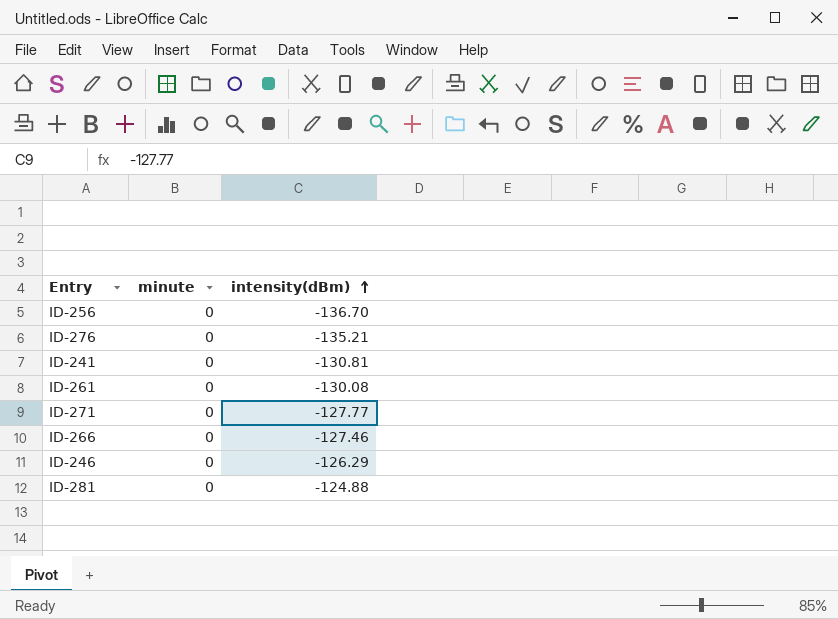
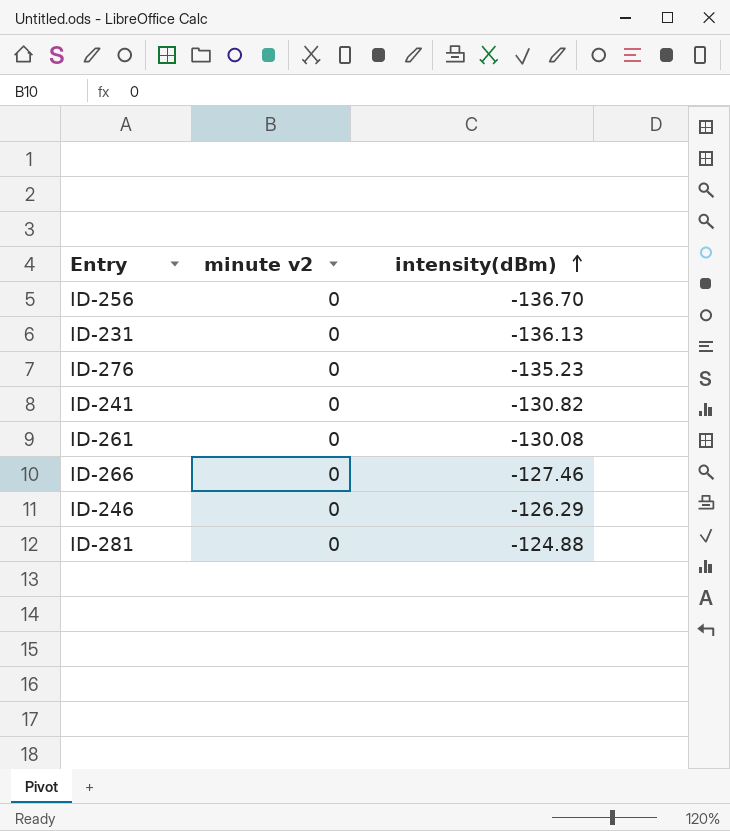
column name: minute -> minute v2
row ID-271: 0 | -127.77 -> none
row ID-231: none -> 0 | -136.13
ID-276 | intensity(dBm): -135.21 -> -135.23
ID-241 | intensity(dBm): -130.81 -> -130.82

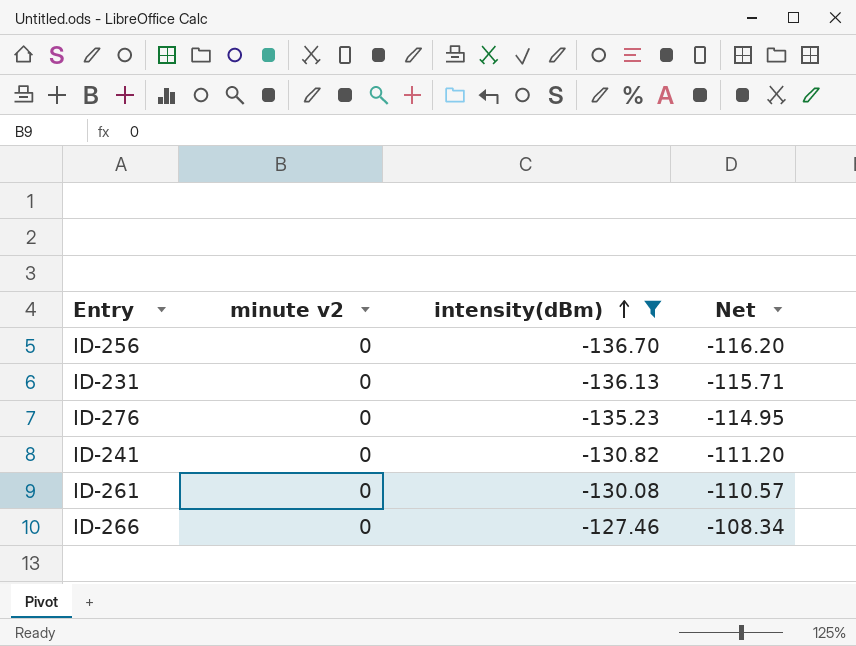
filter: none -> intensity(dBm) <= -127.46
column Net | formula: none -> [intensity(dBm)] * 0.85

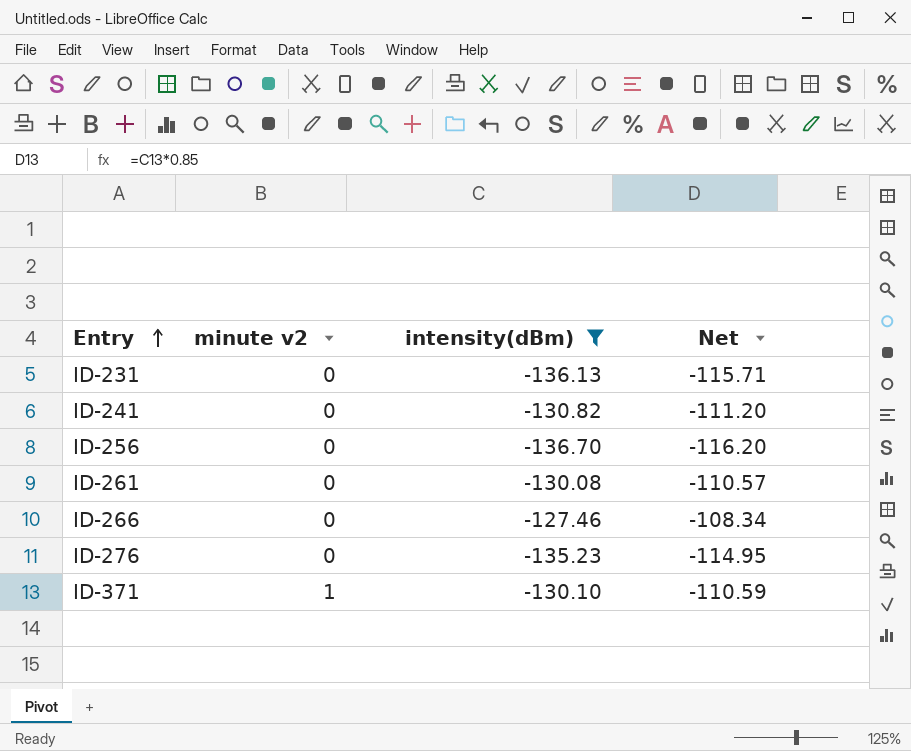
row order: intensity(dBm) ascending -> Entry ascending
row ID-371: none -> 1 | -130.10 | -110.59

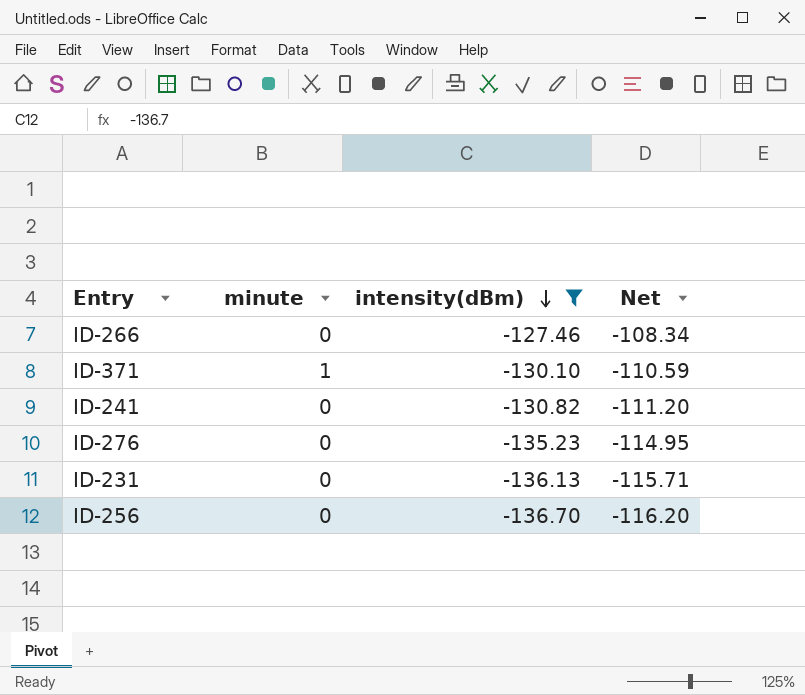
row order: Entry ascending -> intensity(dBm) descending
column name: minute v2 -> minute
row ID-261: 0 | -130.08 | -110.57 -> none

